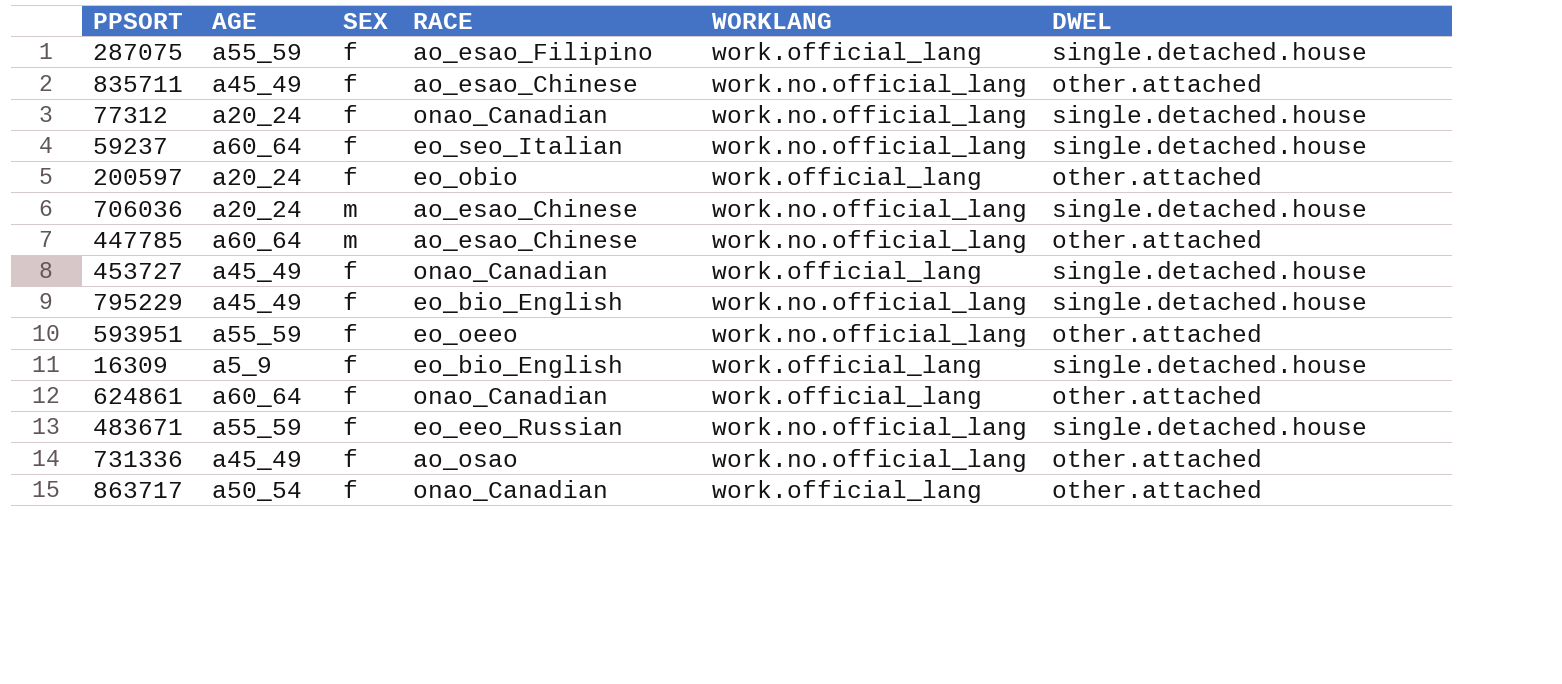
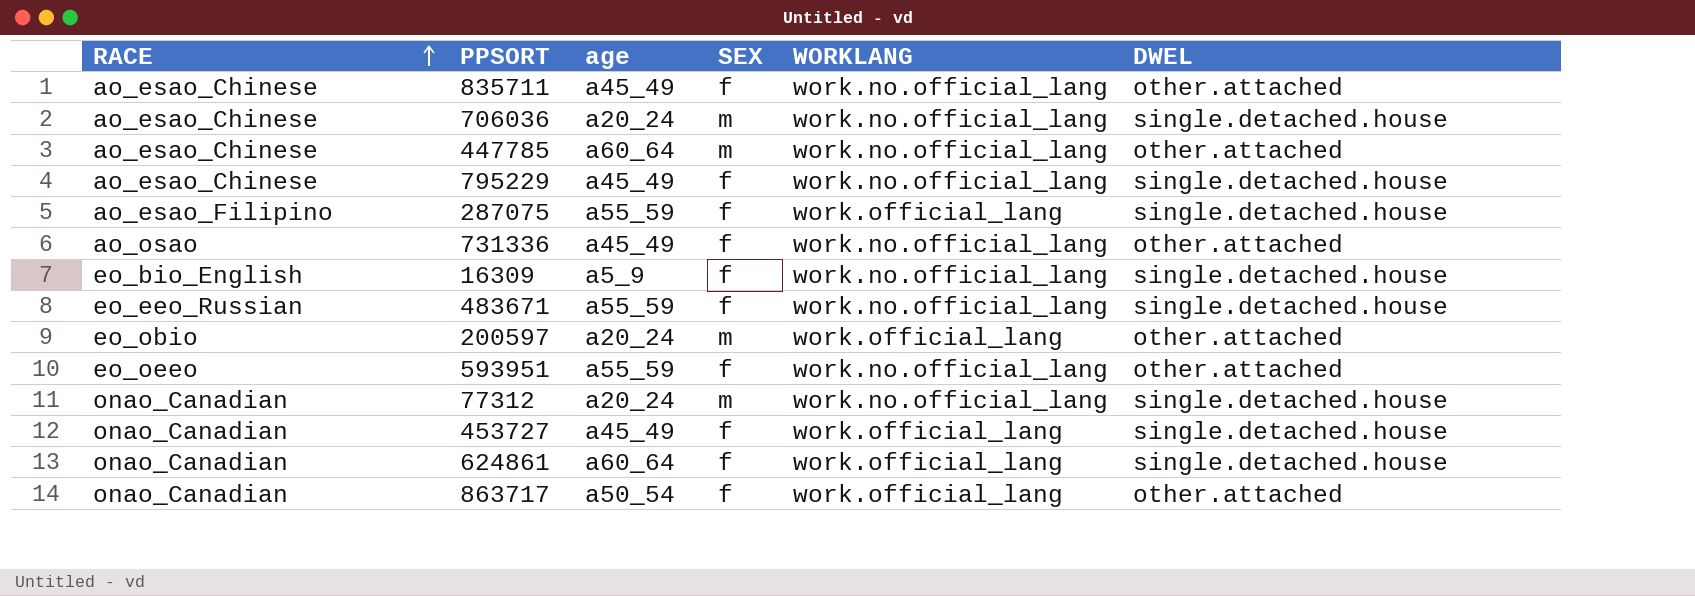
row order: none -> RACE ascending
column RACE | position: 4 -> 1
column name: AGE -> age
row 59237: a60_64 | f | eo_seo_Italian | work.no.official_lang | single.detached.house -> none
795229 | RACE: eo_bio_English -> ao_esao_Chinese
16309 | WORKLANG: work.official_lang -> work.no.official_lang
200597 | SEX: f -> m
77312 | SEX: f -> m
624861 | DWEL: other.attached -> single.detached.house

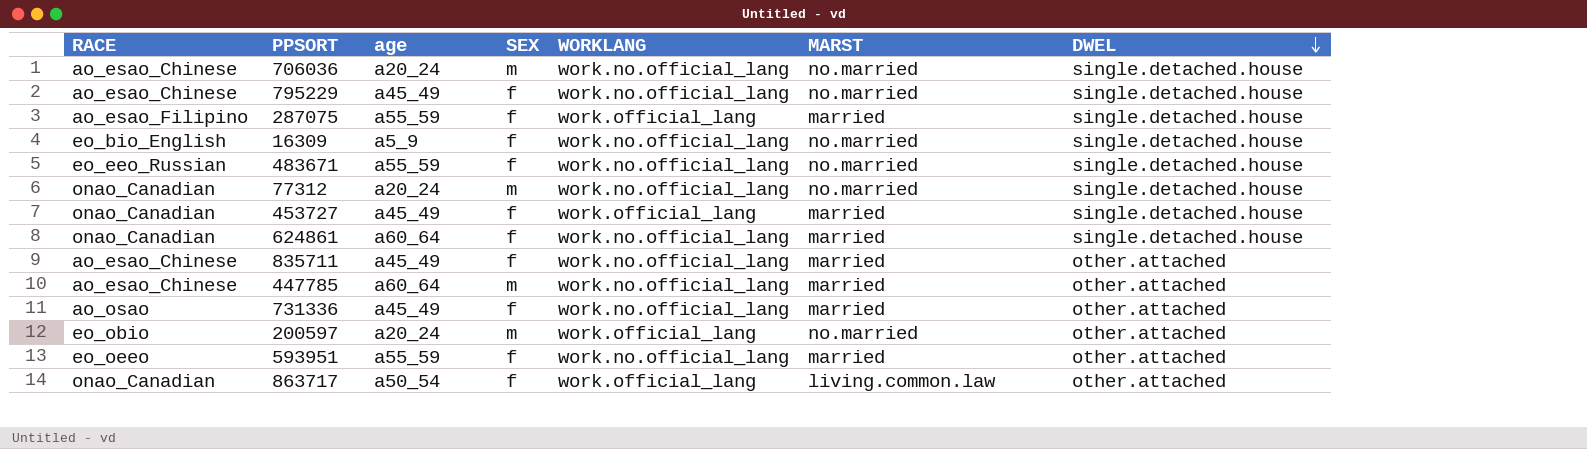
row order: RACE ascending -> DWEL descending
column MARST | position: none -> 6
624861 | WORKLANG: work.official_lang -> work.no.official_lang

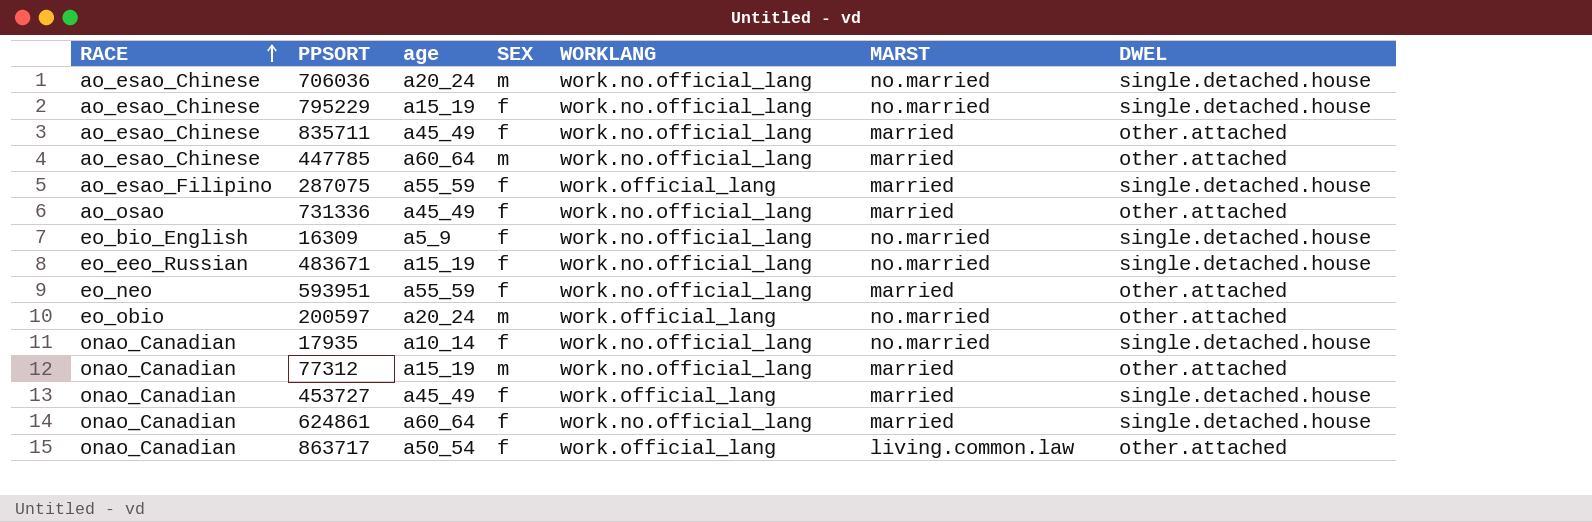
row order: DWEL descending -> RACE ascending
795229 | age: a45_49 -> a15_19
483671 | age: a55_59 -> a15_19
593951 | RACE: eo_oeeo -> eo_neo
row 17935: none -> onao_Canadian | a10_14 | f | work.no.official_lang | no.married | single.detached.house
77312 | age: a20_24 -> a15_19
77312 | MARST: no.married -> married
77312 | DWEL: single.detached.house -> other.attached

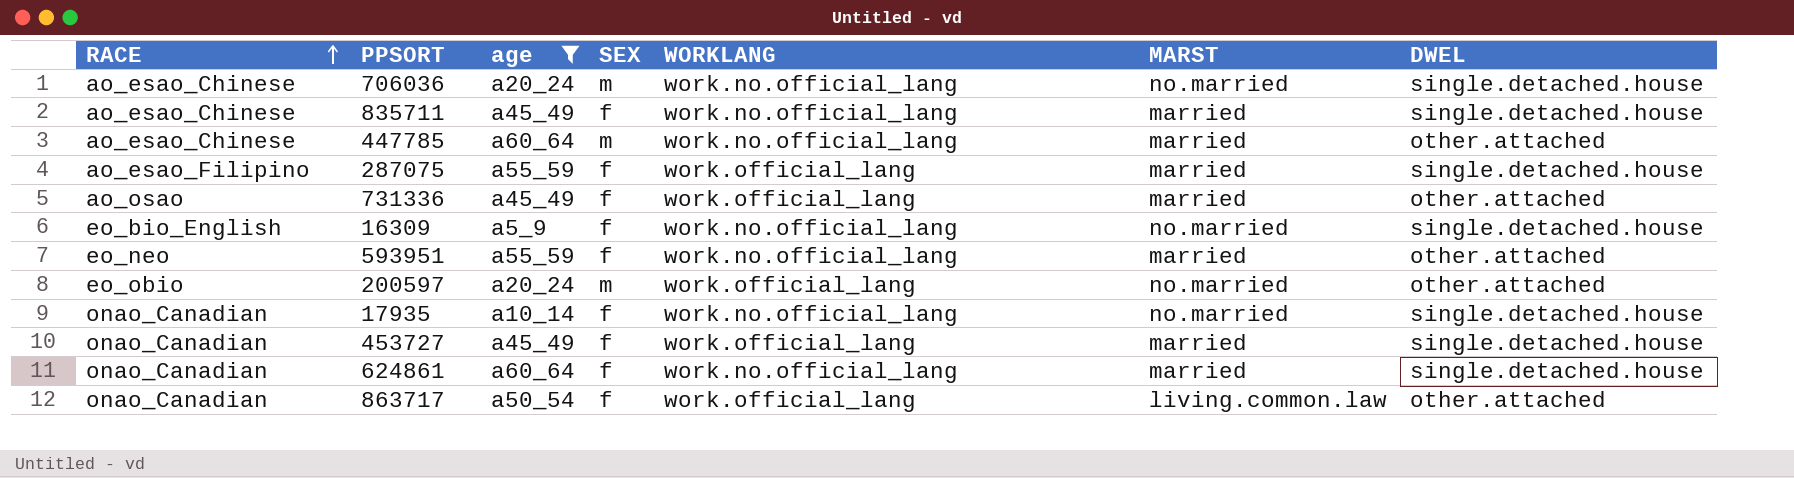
filter: none -> age != a15_19
835711 | DWEL: other.attached -> single.detached.house
731336 | WORKLANG: work.no.official_lang -> work.official_lang

